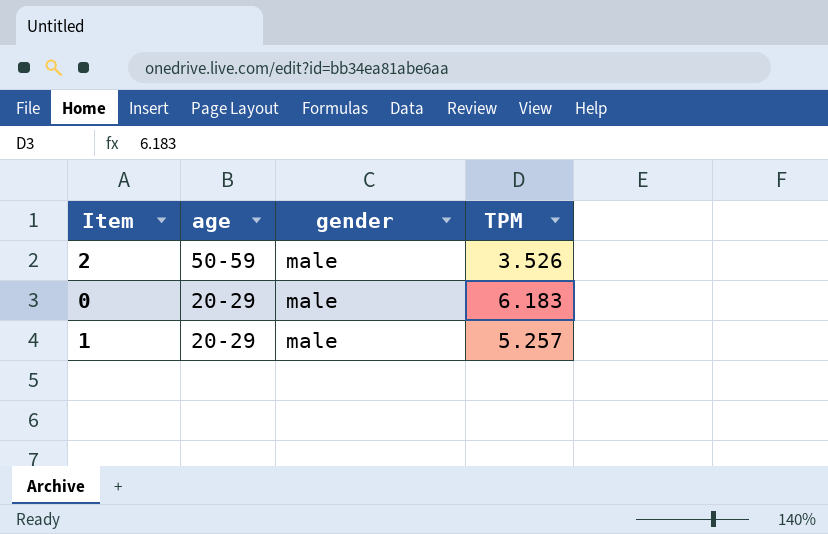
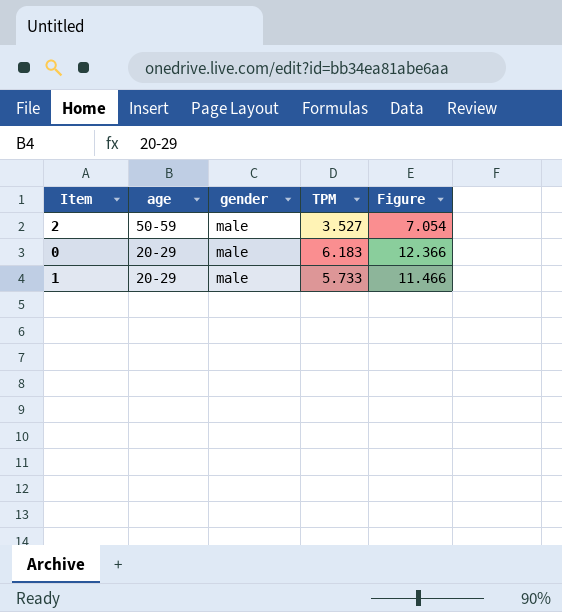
column Figure | formula: none -> [TPM] * 2
2 | TPM: 3.526 -> 3.527
1 | TPM: 5.257 -> 5.733

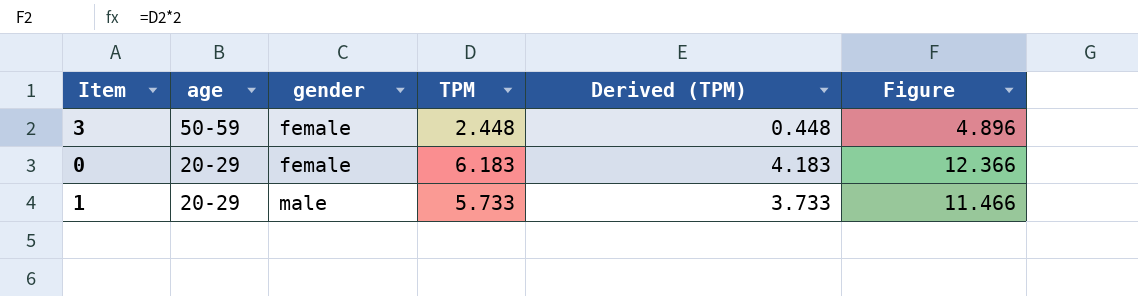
column Derived (TPM) | formula: none -> [TPM] - 2
row 2: 50-59 | male | 3.527 | 7.054 -> none
row 3: none -> 50-59 | female | 2.448 | 0.448 | 4.896
0 | gender: male -> female

